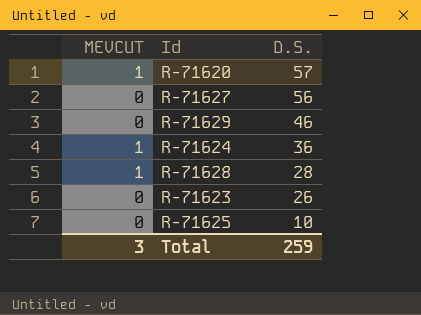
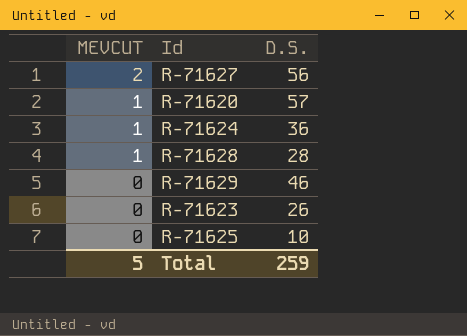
row order: D.S. descending -> MEVCUT descending
R-71627 | MEVCUT: 0 -> 2
Total | MEVCUT: 3 -> 5

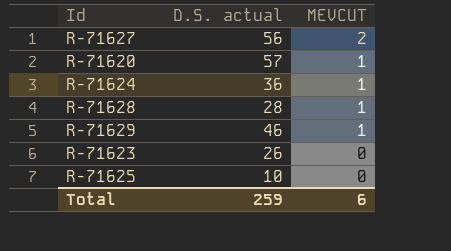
column name: D.S. -> D.S. actual
column MEVCUT | position: 1 -> 3
R-71629 | MEVCUT: 0 -> 1
Total | MEVCUT: 5 -> 6

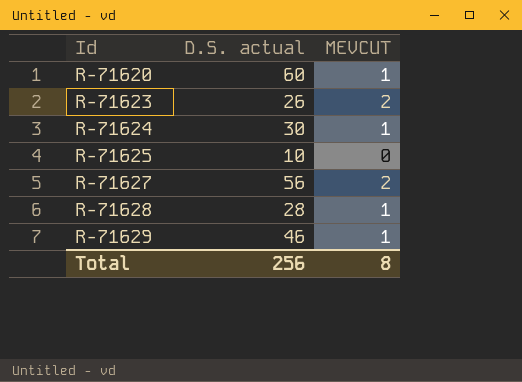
row order: MEVCUT descending -> Id ascending
R-71620 | D.S. actual: 57 -> 60
R-71623 | MEVCUT: 0 -> 2
R-71624 | D.S. actual: 36 -> 30
Total | D.S. actual: 259 -> 256
Total | MEVCUT: 6 -> 8

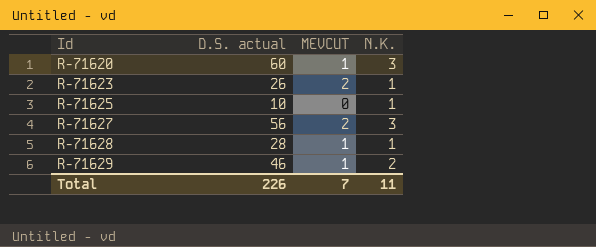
column N.K. | position: none -> 4
row R-71624: 30 | 1 -> none
Total | D.S. actual: 256 -> 226
Total | MEVCUT: 8 -> 7

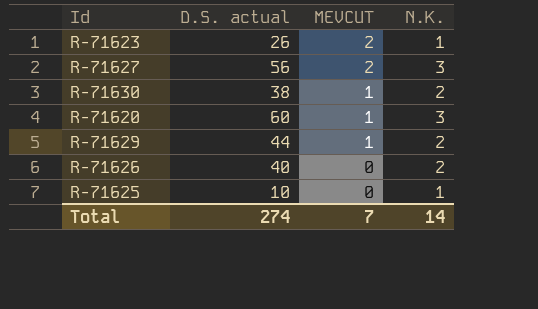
row order: Id ascending -> MEVCUT descending
row R-71628: 28 | 1 | 1 -> none
row R-71630: none -> 38 | 1 | 2
R-71629 | D.S. actual: 46 -> 44
row R-71626: none -> 40 | 0 | 2
Total | D.S. actual: 226 -> 274
Total | N.K.: 11 -> 14

